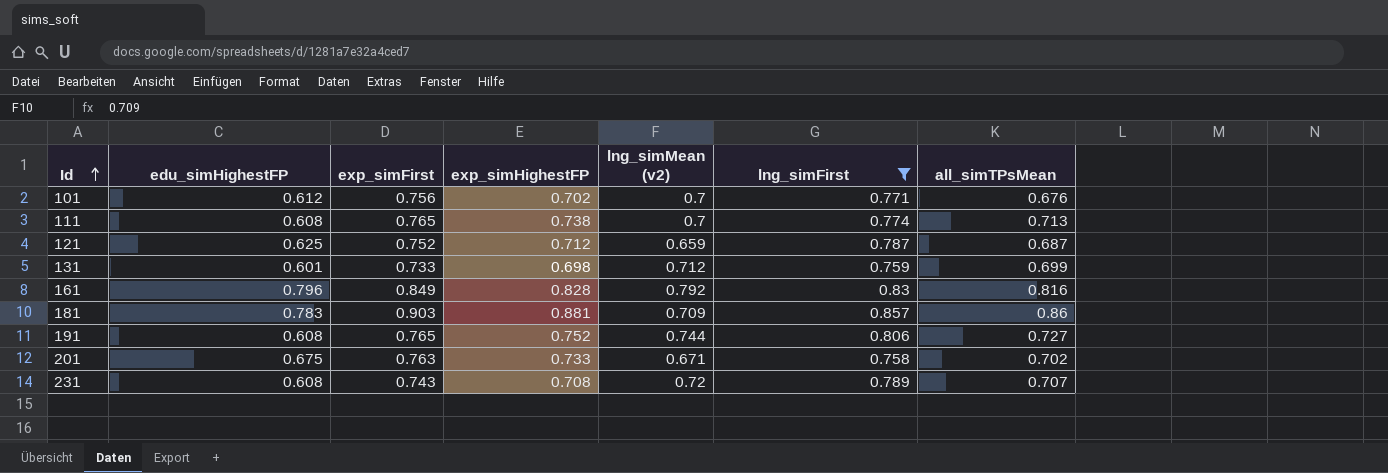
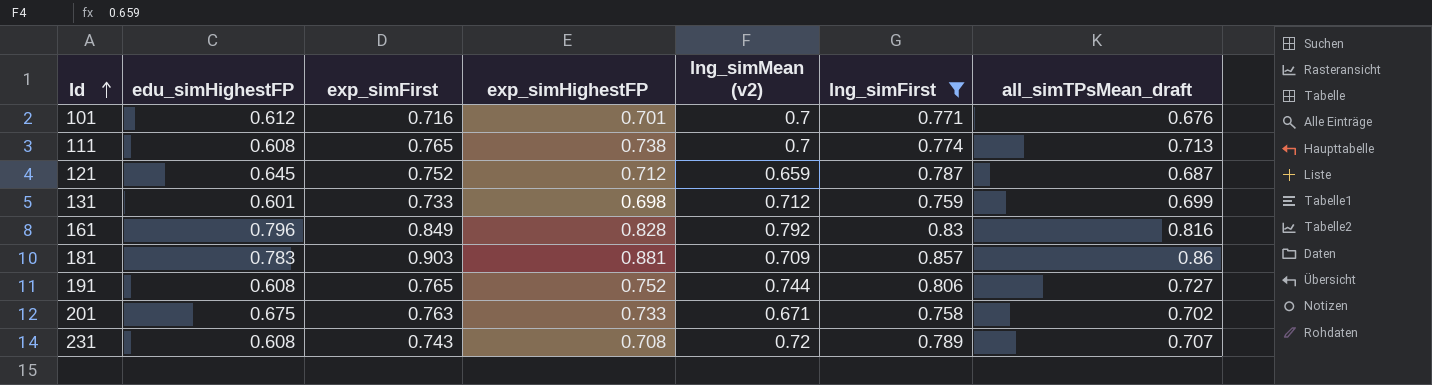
column name: all_simTPsMean -> all_simTPsMean_draft
101 | exp_simFirst: 0.756 -> 0.716
101 | exp_simHighestFP: 0.702 -> 0.701
121 | edu_simHighestFP: 0.625 -> 0.645

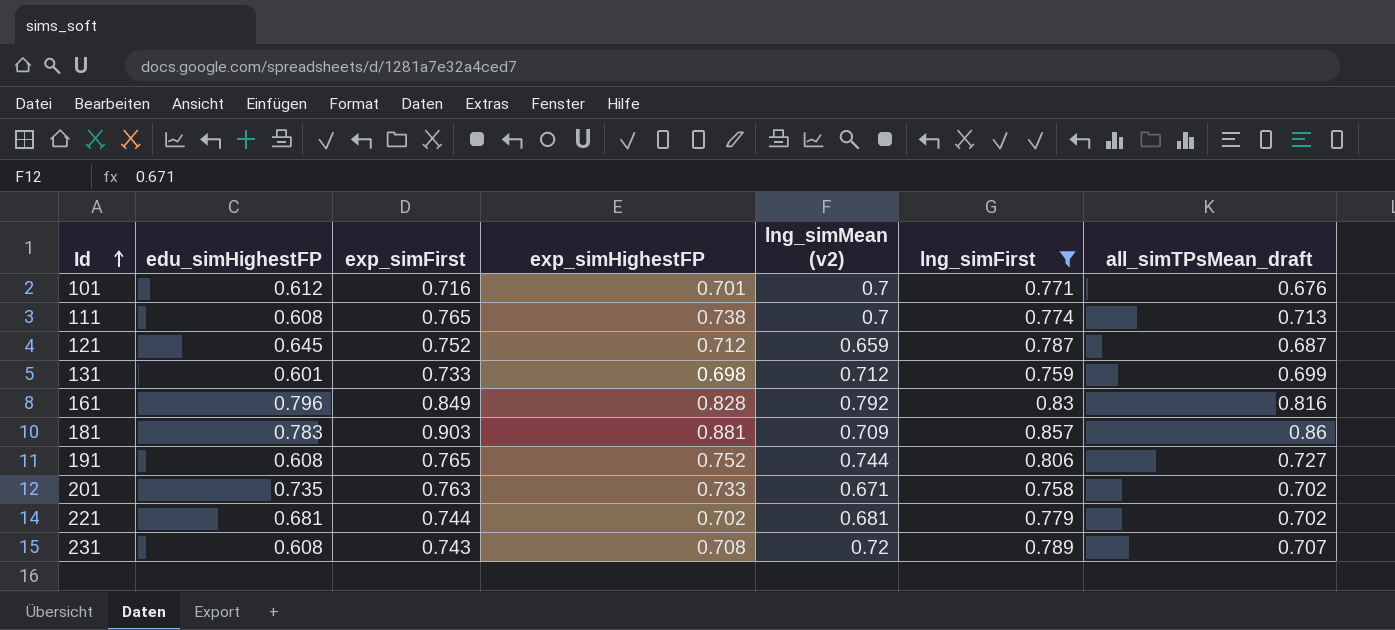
201 | edu_simHighestFP: 0.675 -> 0.735
row 221: none -> 0.681 | 0.744 | 0.702 | 0.681 | 0.779 | 0.702

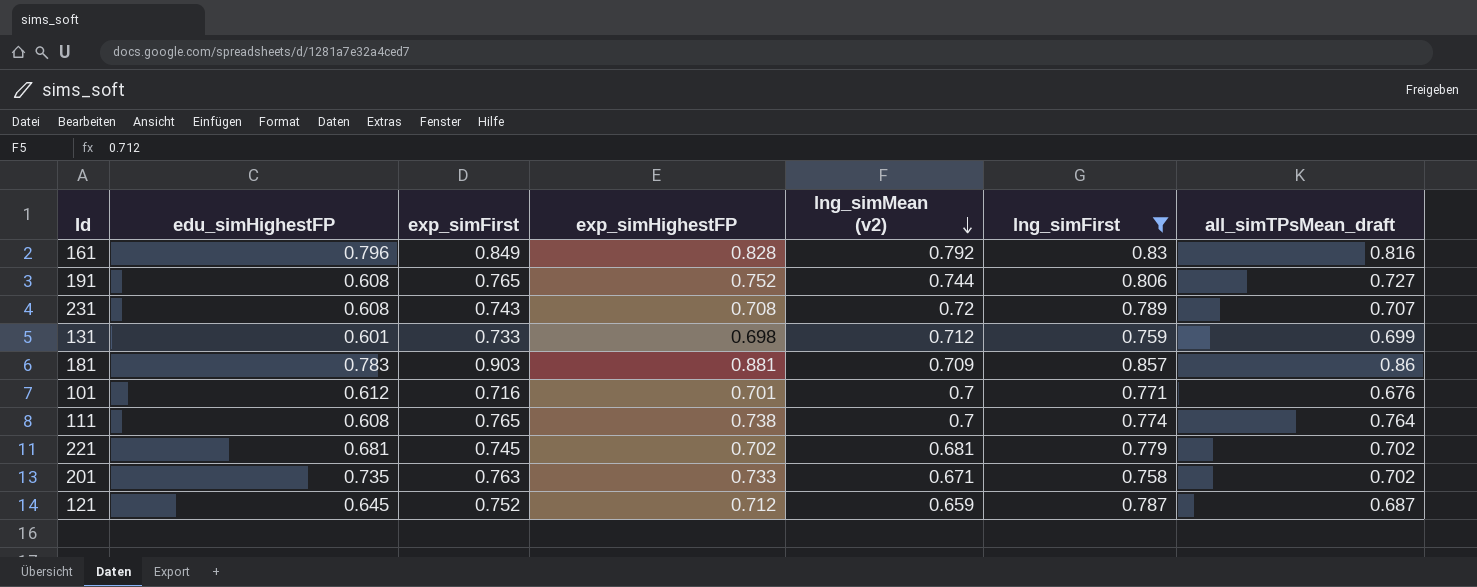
row order: Id ascending -> lng_simMean (v2) descending
111 | all_simTPsMean_draft: 0.713 -> 0.764
221 | exp_simFirst: 0.744 -> 0.745

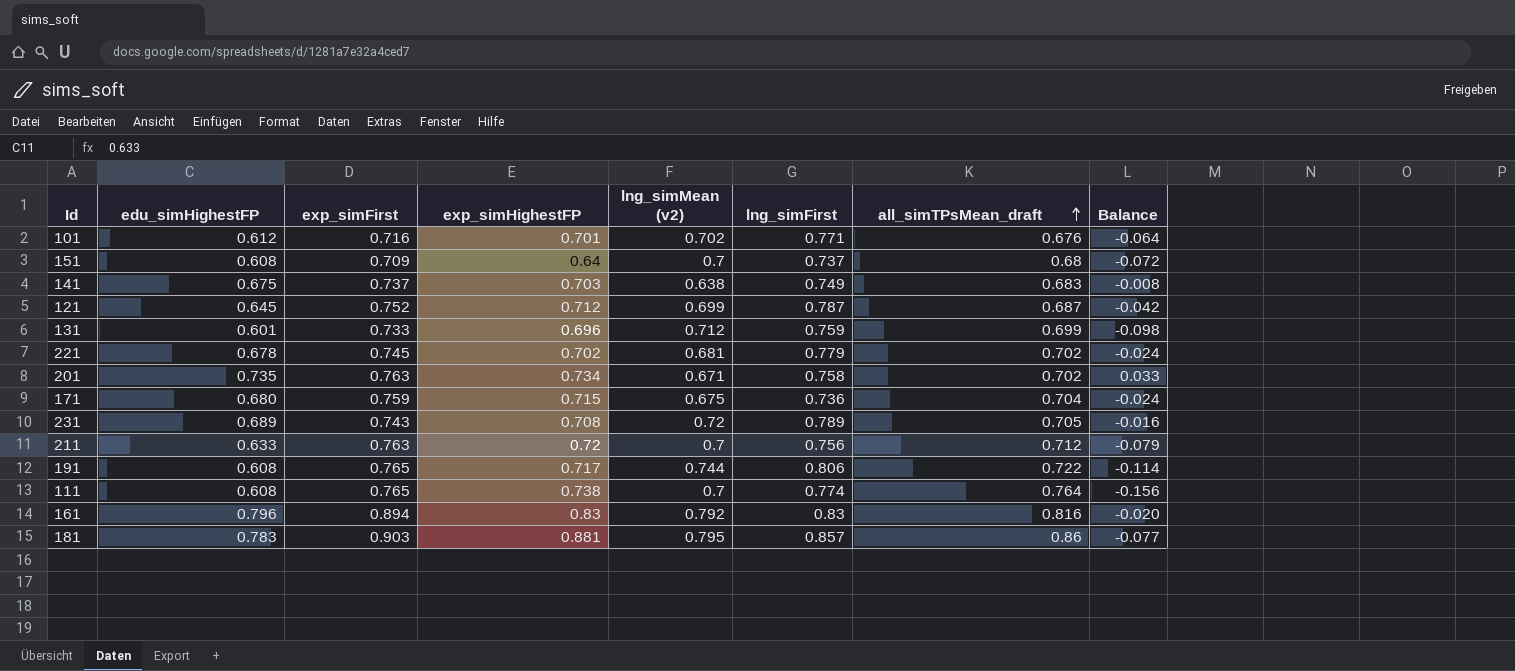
filter: lng_simFirst >= 0.758 -> none
row order: lng_simMean (v2) descending -> all_simTPsMean_draft ascending
column Balance | formula: none -> [edu_simHighestFP] - [all_simTPsMean_draft]
101 | lng_simMean (v2): 0.7 -> 0.702
121 | lng_simMean (v2): 0.659 -> 0.699
131 | exp_simHighestFP: 0.698 -> 0.696
221 | edu_simHighestFP: 0.681 -> 0.678
201 | exp_simHighestFP: 0.733 -> 0.734
231 | edu_simHighestFP: 0.608 -> 0.689
231 | all_simTPsMean_draft: 0.707 -> 0.705
191 | exp_simHighestFP: 0.752 -> 0.717
191 | all_simTPsMean_draft: 0.727 -> 0.722
161 | exp_simFirst: 0.849 -> 0.894
161 | exp_simHighestFP: 0.828 -> 0.83
181 | lng_simMean (v2): 0.709 -> 0.795

